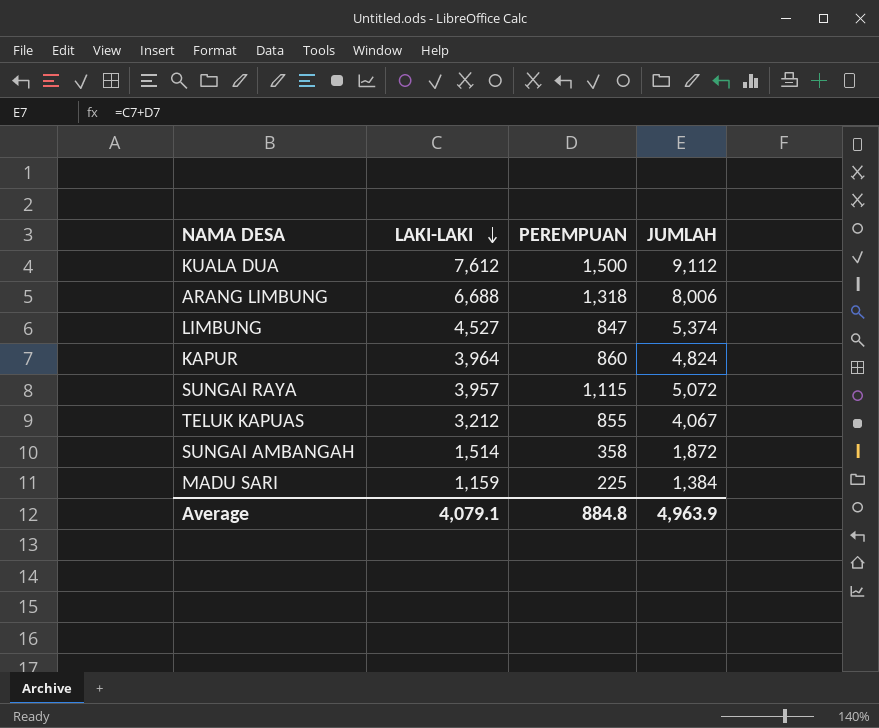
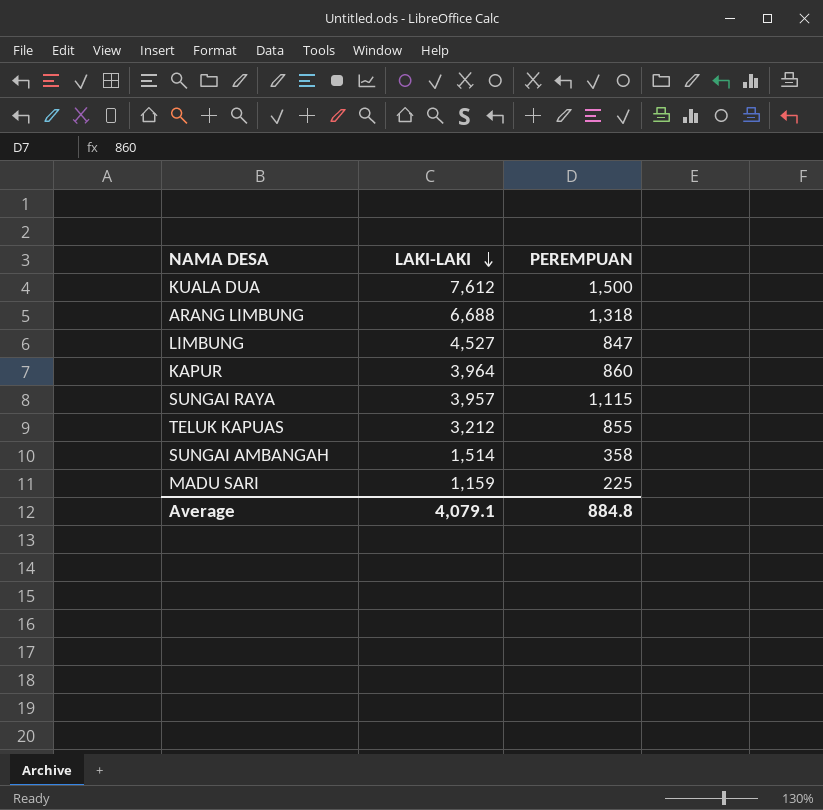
column JUMLAH | formula: [LAKI-LAKI] + [PEREMPUAN] -> none

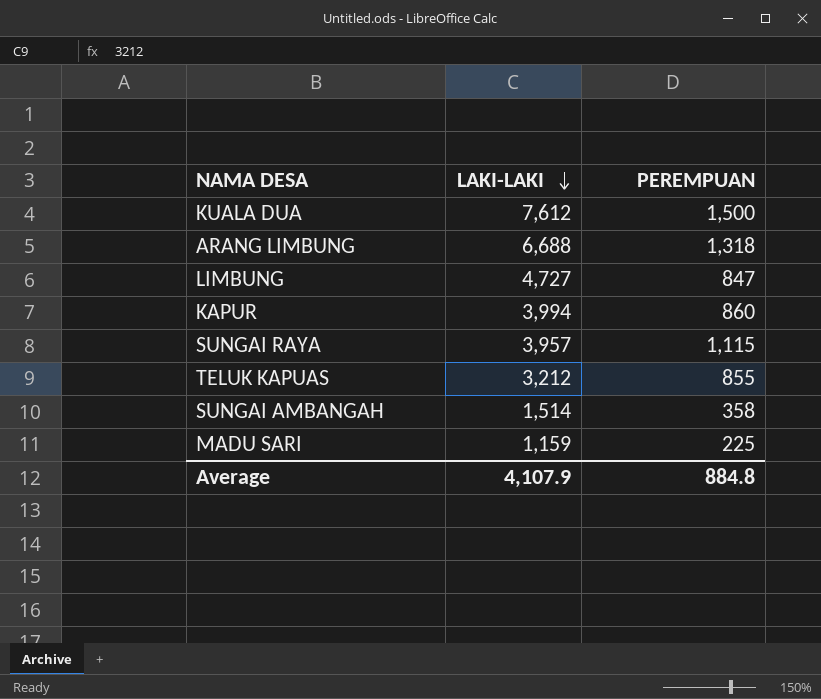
LIMBUNG | LAKI-LAKI: 4,527 -> 4,727
KAPUR | LAKI-LAKI: 3,964 -> 3,994
Average | LAKI-LAKI: 4,079.1 -> 4,107.9

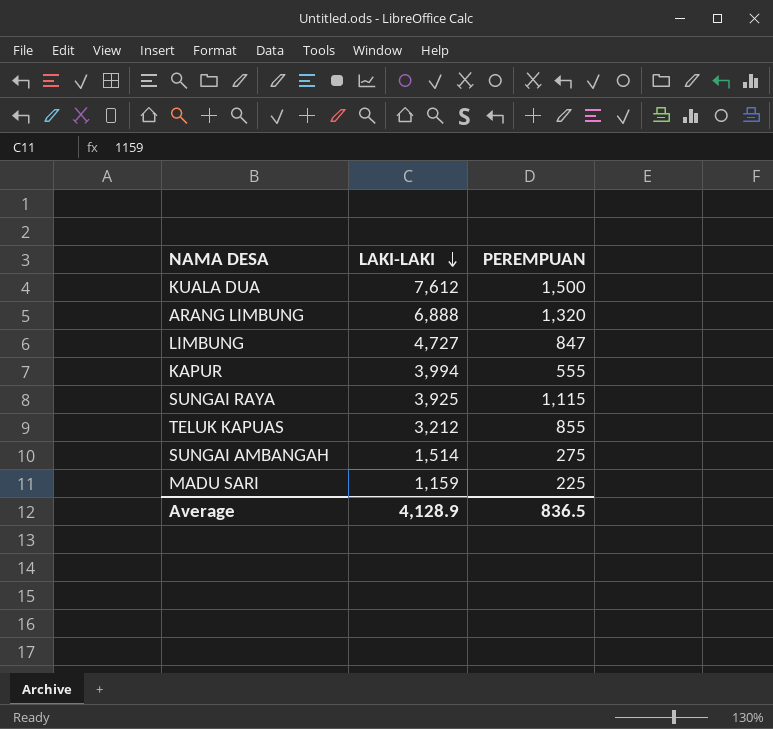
ARANG LIMBUNG | LAKI-LAKI: 6,688 -> 6,888
ARANG LIMBUNG | PEREMPUAN: 1,318 -> 1,320
KAPUR | PEREMPUAN: 860 -> 555
SUNGAI RAYA | LAKI-LAKI: 3,957 -> 3,925
SUNGAI AMBANGAH | PEREMPUAN: 358 -> 275
Average | LAKI-LAKI: 4,107.9 -> 4,128.9
Average | PEREMPUAN: 884.8 -> 836.5

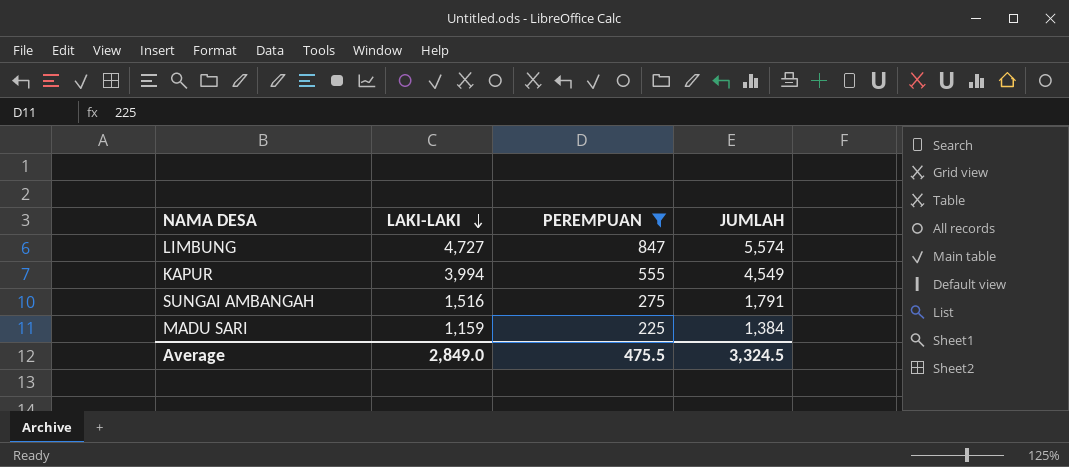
filter: none -> PEREMPUAN <= 847
column JUMLAH | formula: none -> [LAKI-LAKI] + [PEREMPUAN]
SUNGAI AMBANGAH | LAKI-LAKI: 1,514 -> 1,516
Average | LAKI-LAKI: 4,128.9 -> 2,849.0
Average | PEREMPUAN: 836.5 -> 475.5

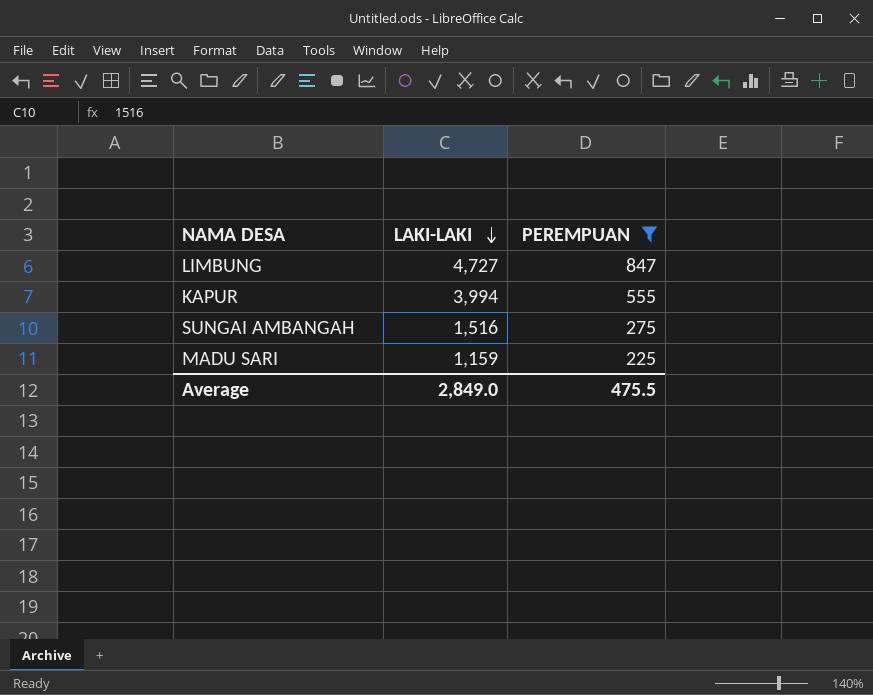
column JUMLAH | formula: [LAKI-LAKI] + [PEREMPUAN] -> none

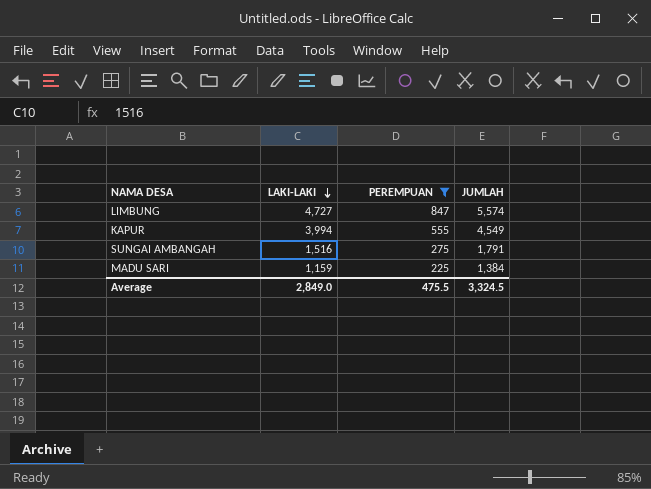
column JUMLAH | formula: none -> [LAKI-LAKI] + [PEREMPUAN]

